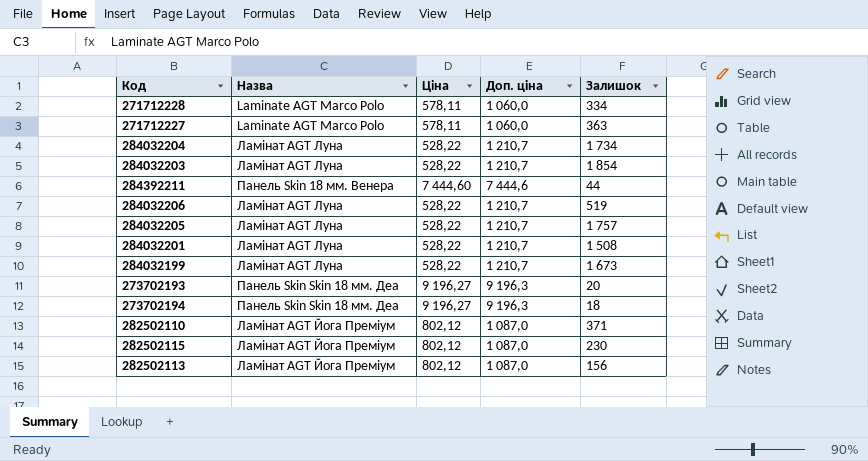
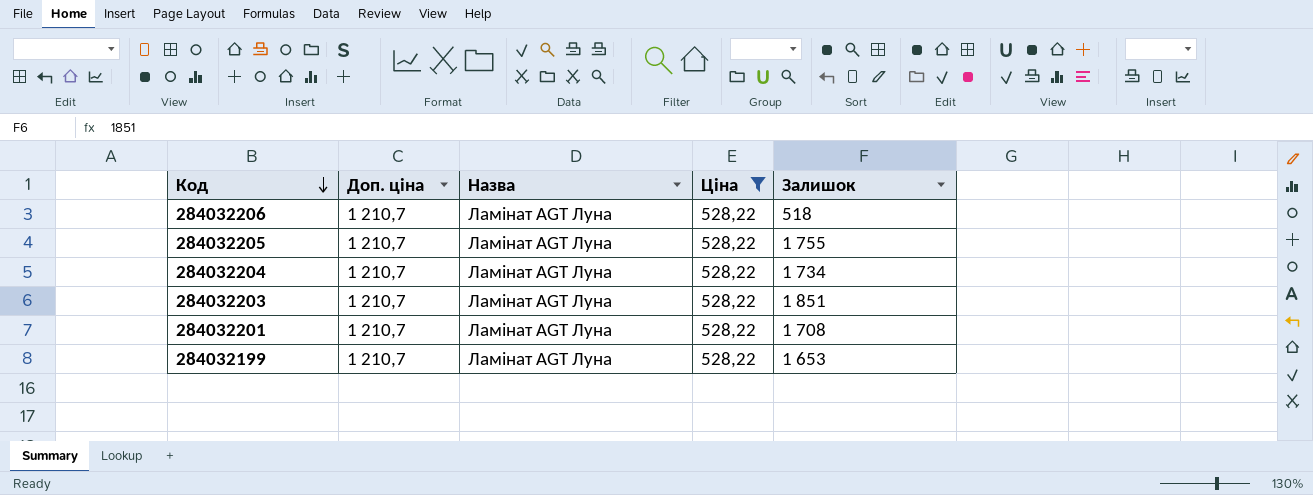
filter: none -> Ціна = 528,22
row order: none -> Код descending
column Доп. ціна | position: 4 -> 2
284032206 | Залишок: 519 -> 518
284032205 | Залишок: 1 757 -> 1 755
284032203 | Залишок: 1 854 -> 1 851
284032201 | Залишок: 1 508 -> 1 708
284032199 | Залишок: 1 673 -> 1 653

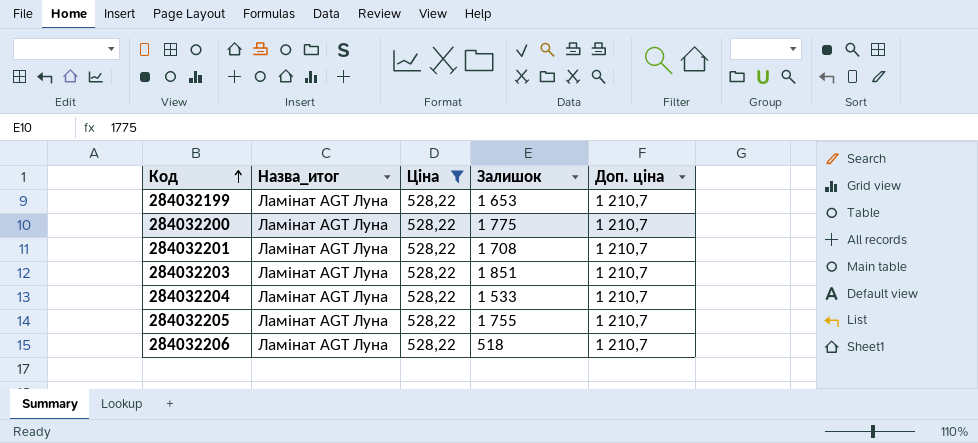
row order: Код descending -> Код ascending
column name: Назва -> Назва_итог
column Доп. ціна | position: 2 -> 5
row 284032200: none -> Ламінат AGT Луна | 528,22 | 1 775 | 1 210,7
284032204 | Залишок: 1 734 -> 1 533

